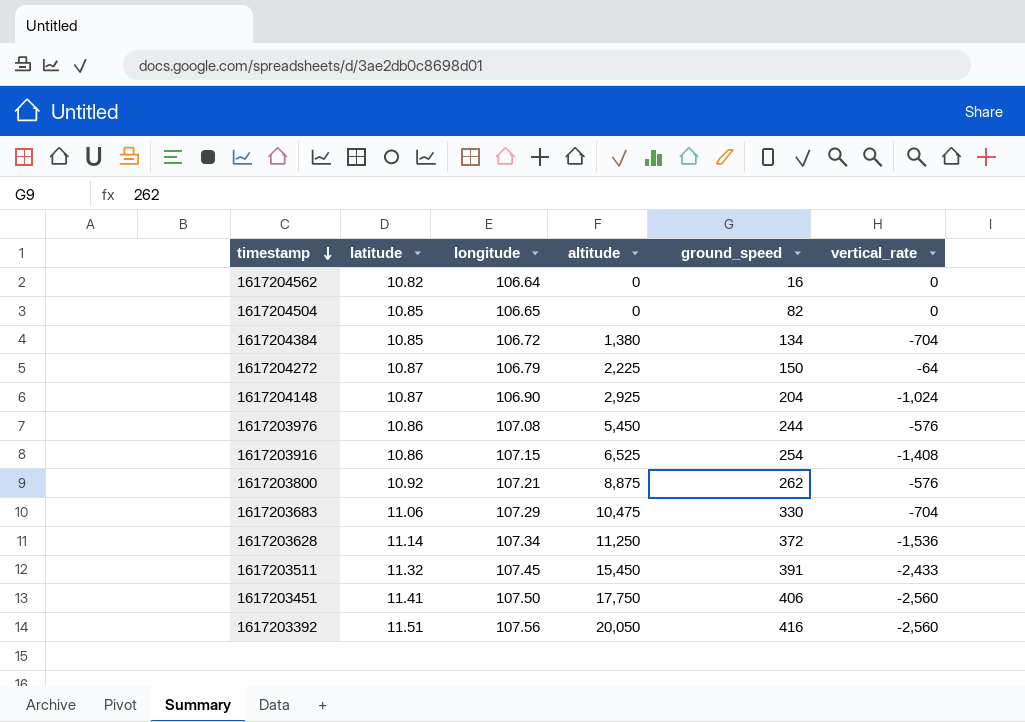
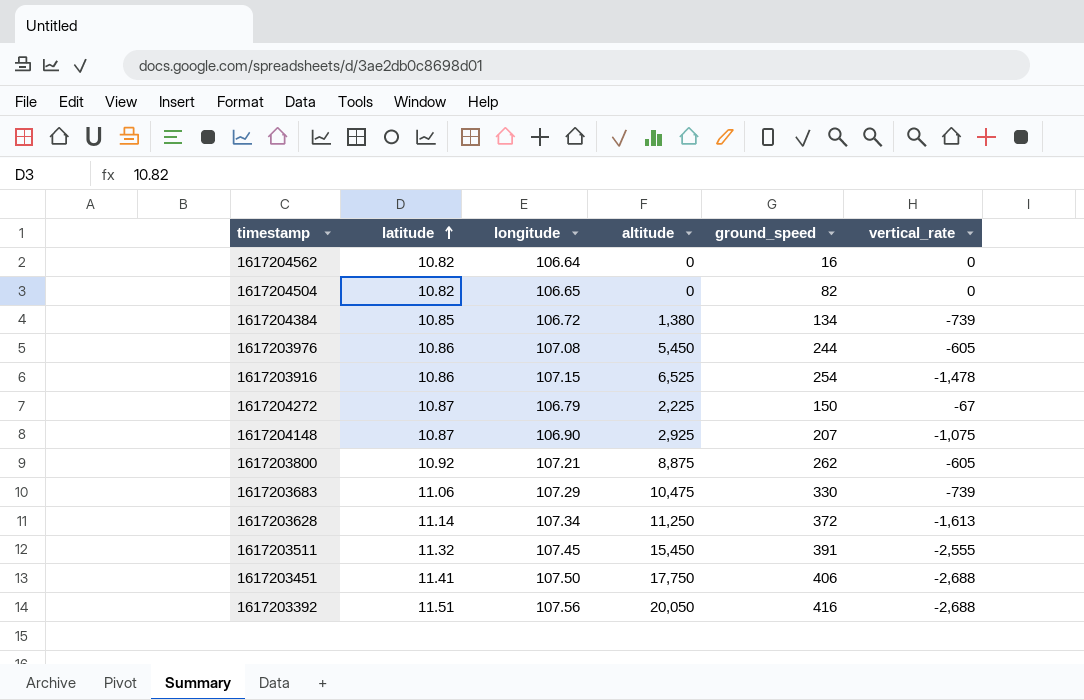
row order: timestamp descending -> latitude ascending
1617204504 | latitude: 10.85 -> 10.82
1617204384 | vertical_rate: -704 -> -739
1617203976 | vertical_rate: -576 -> -605
1617203916 | vertical_rate: -1,408 -> -1,478
1617204272 | vertical_rate: -64 -> -67
1617204148 | ground_speed: 204 -> 207
1617204148 | vertical_rate: -1,024 -> -1,075
1617203800 | vertical_rate: -576 -> -605
1617203683 | vertical_rate: -704 -> -739
1617203628 | vertical_rate: -1,536 -> -1,613
1617203511 | vertical_rate: -2,433 -> -2,555
1617203451 | vertical_rate: -2,560 -> -2,688
1617203392 | vertical_rate: -2,560 -> -2,688

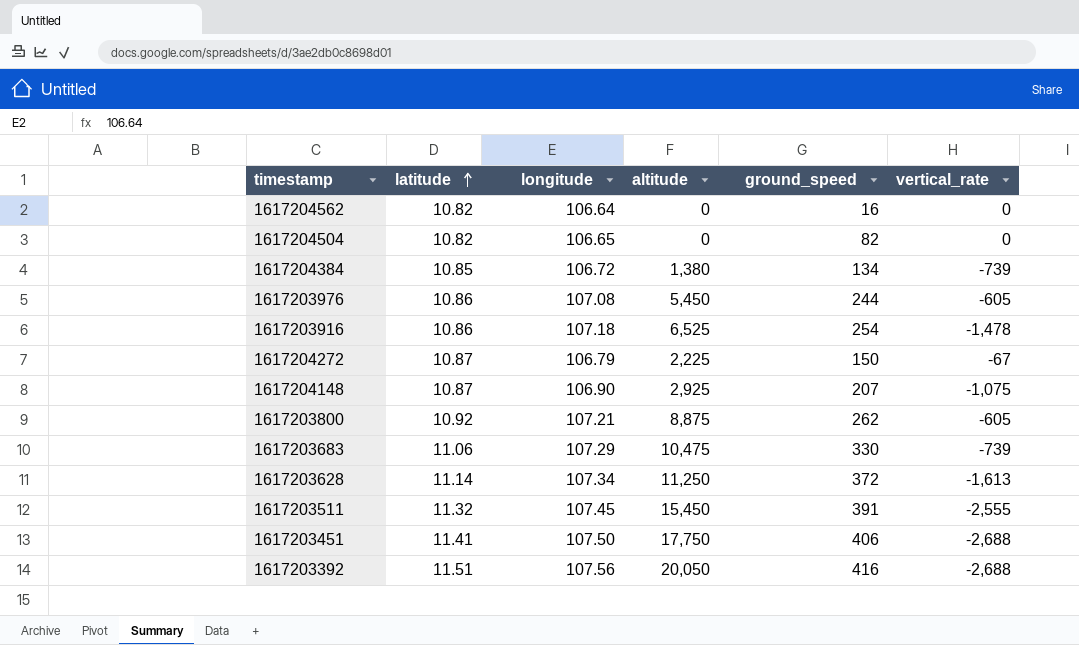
1617203916 | longitude: 107.15 -> 107.18

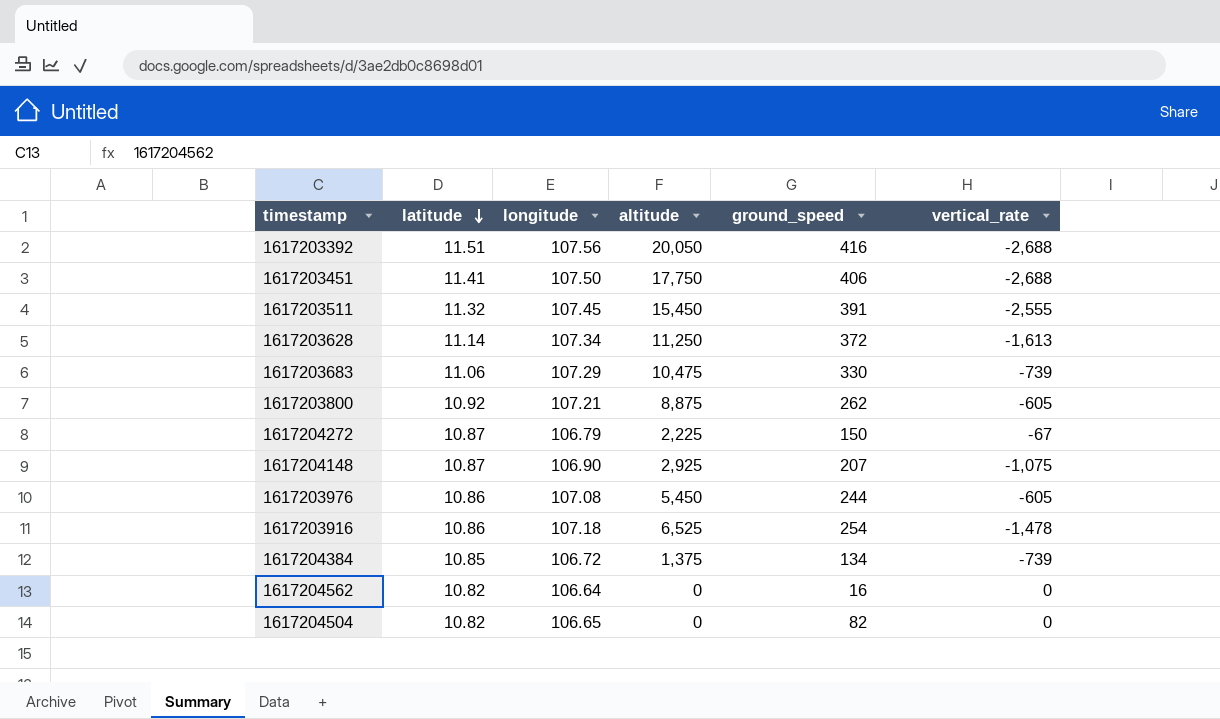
row order: latitude ascending -> latitude descending
1617204384 | altitude: 1,380 -> 1,375

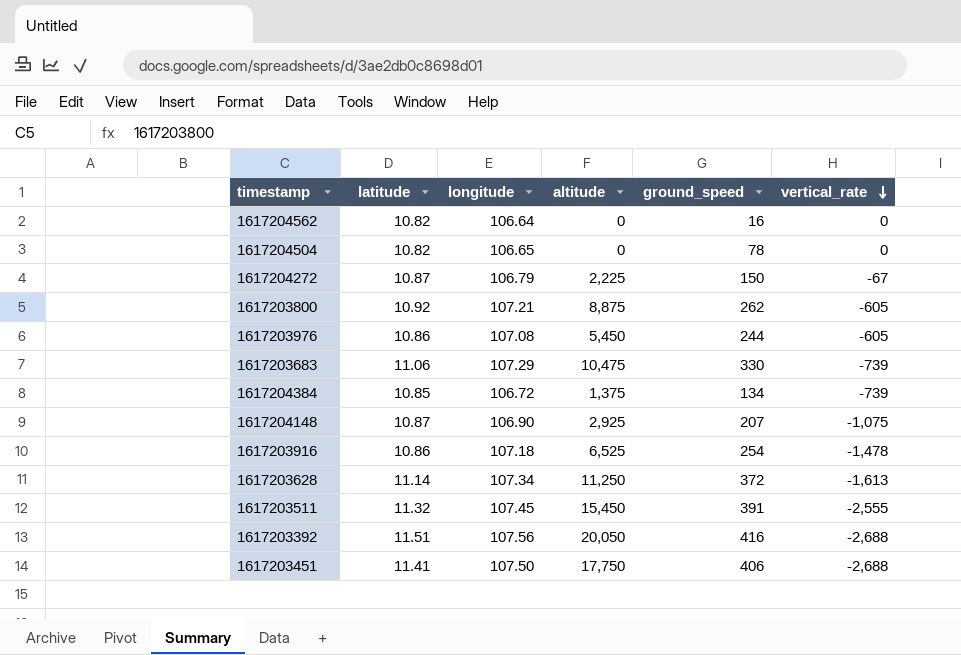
row order: latitude descending -> vertical_rate descending
1617204504 | ground_speed: 82 -> 78

